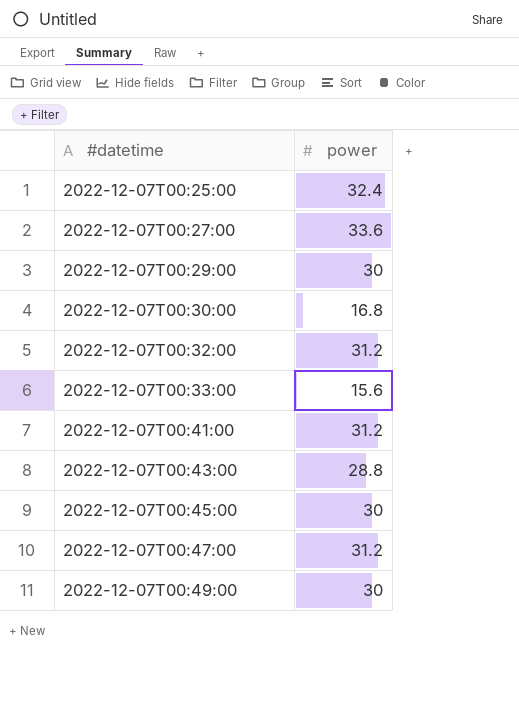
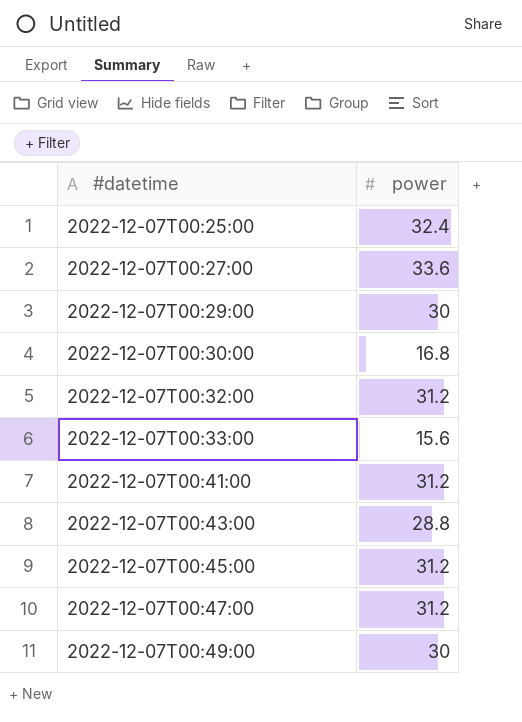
2022-12-07T00:45:00 | power: 30 -> 31.2

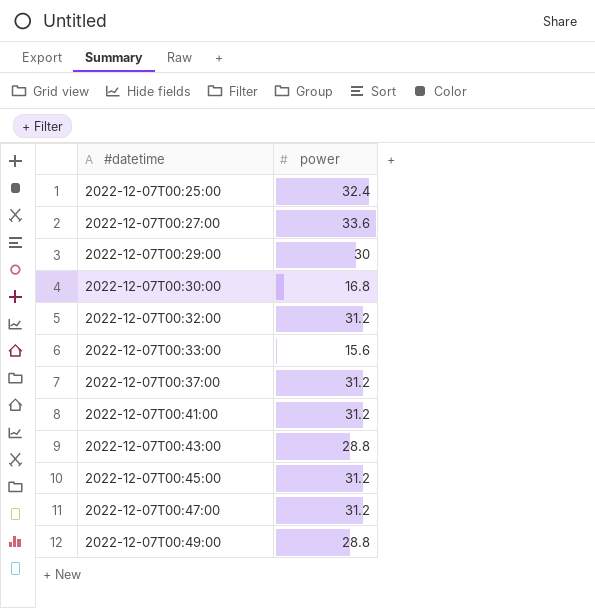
row 2022-12-07T00:37:00: none -> 31.2
2022-12-07T00:49:00 | power: 30 -> 28.8

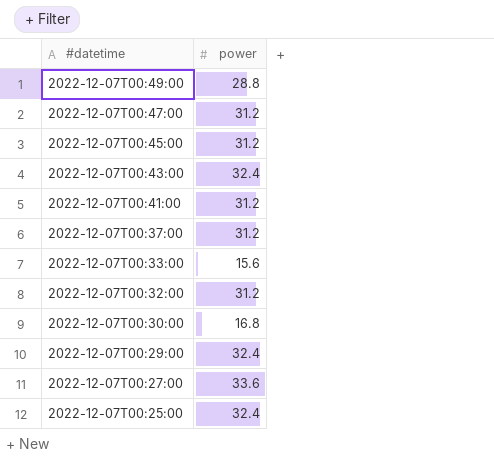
row order: #datetime ascending -> #datetime descending
2022-12-07T00:43:00 | power: 28.8 -> 32.4
2022-12-07T00:29:00 | power: 30 -> 32.4

